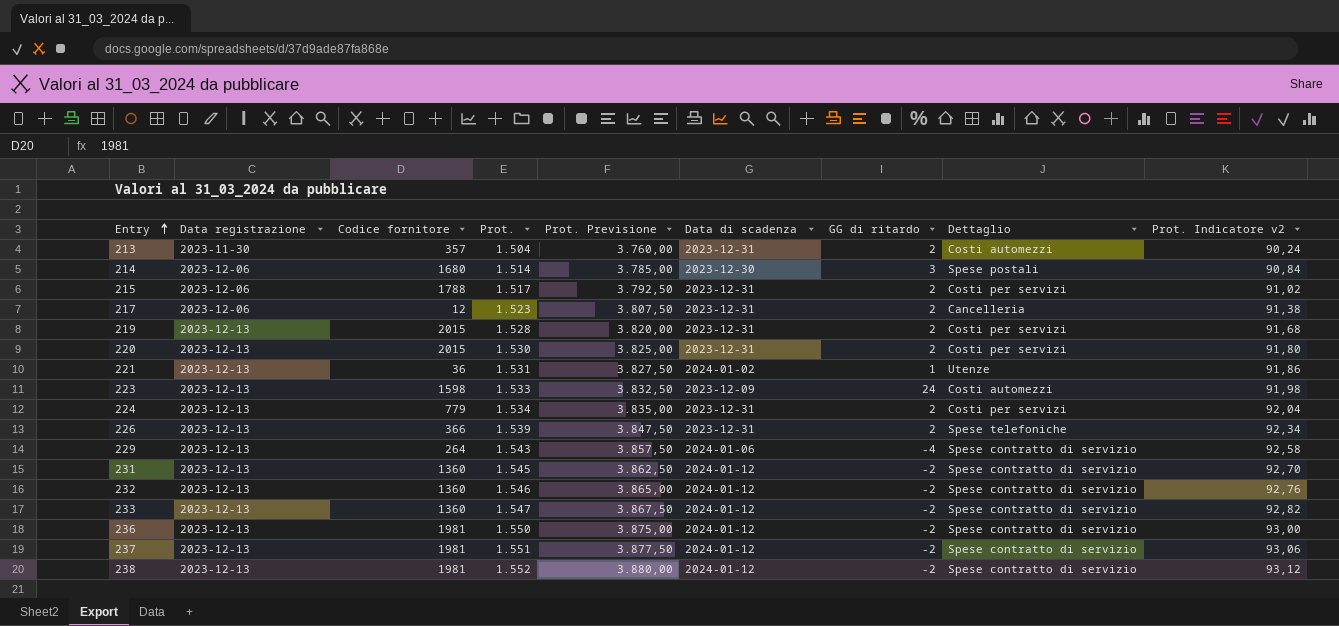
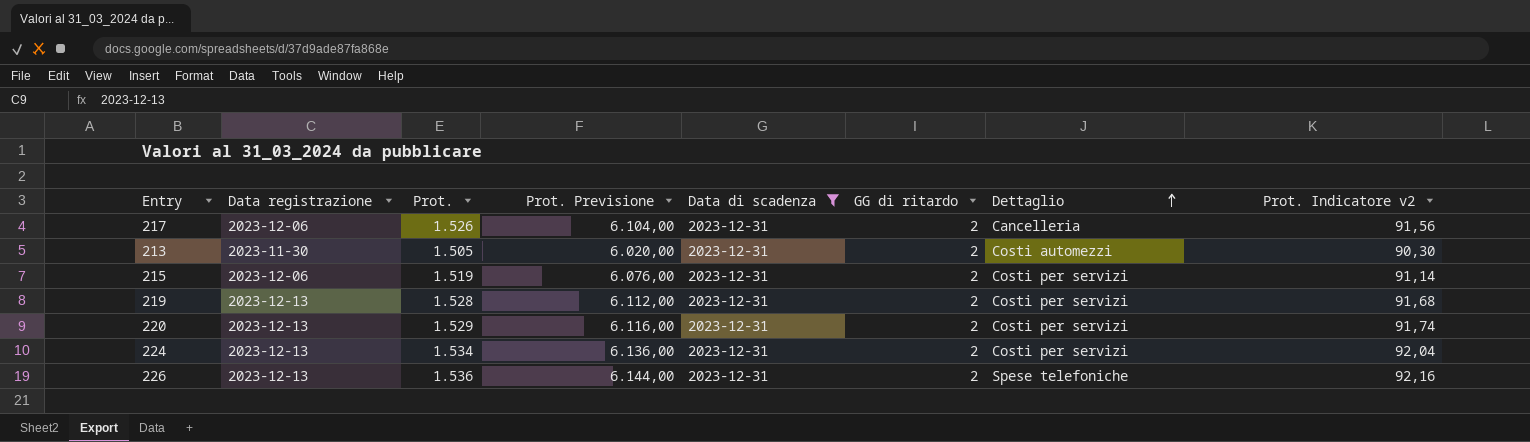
filter: none -> Data di scadenza = 2023-12-31
row order: Entry ascending -> Dettaglio ascending
column Codice fornitore | position: 3 -> none
column Prot. Previsione | formula: [Prot.] * 2,5 -> [Prot.] * 4
217 | Prot.: 1.523 -> 1.526
217 | Prot. Indicatore v2: 91,38 -> 91,56
213 | Prot.: 1.504 -> 1.505
213 | Prot. Indicatore v2: 90,24 -> 90,30
215 | Prot.: 1.517 -> 1.519
215 | Prot. Indicatore v2: 91,02 -> 91,14
220 | Prot.: 1.530 -> 1.529
220 | Prot. Indicatore v2: 91,80 -> 91,74
226 | Prot.: 1.539 -> 1.536
226 | Prot. Indicatore v2: 92,34 -> 92,16

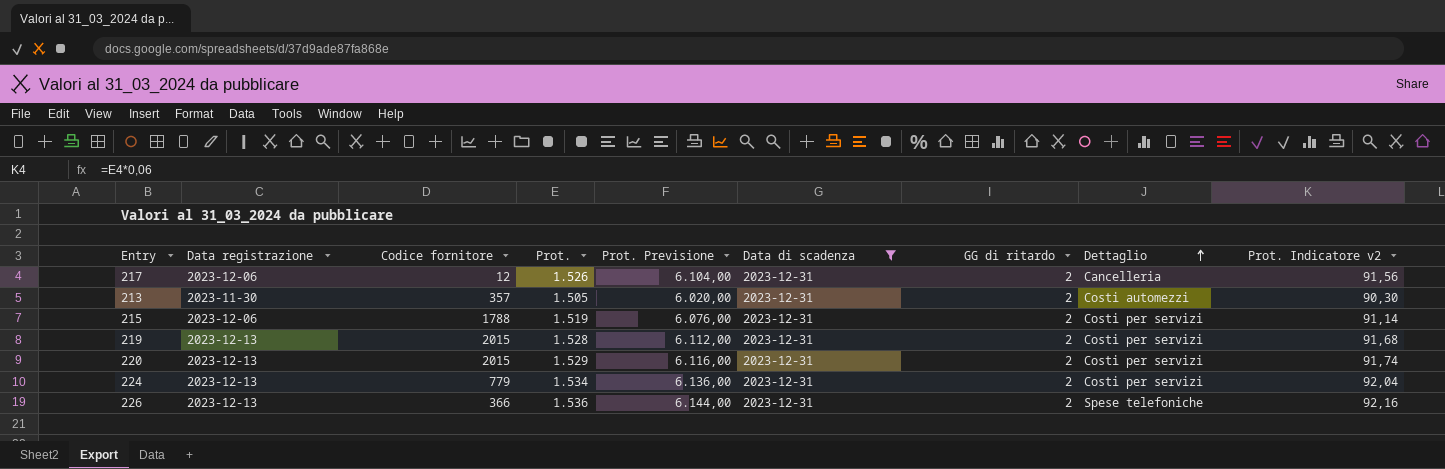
column Codice fornitore | position: none -> 3

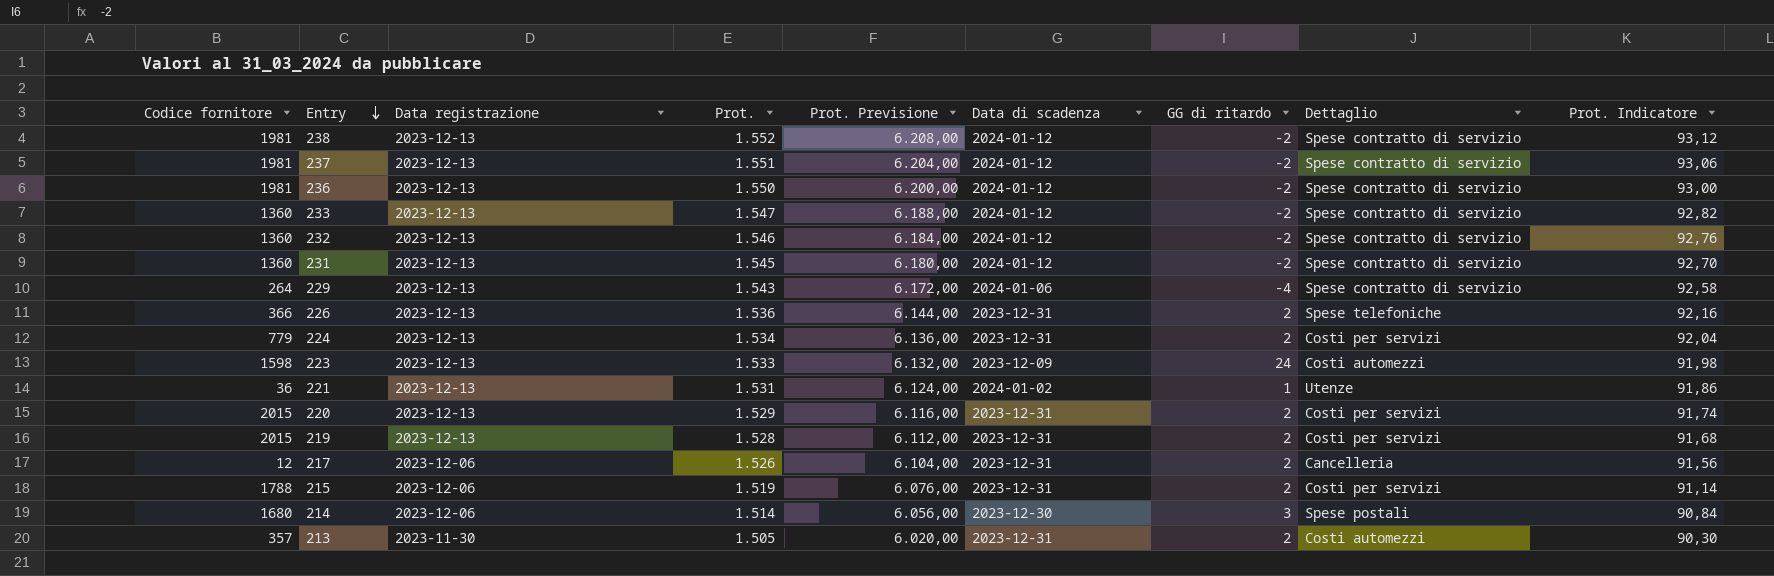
filter: Data di scadenza = 2023-12-31 -> none
row order: Dettaglio ascending -> Entry descending
column Codice fornitore | position: 3 -> 1
column name: Prot. Indicatore v2 -> Prot. Indicatore

